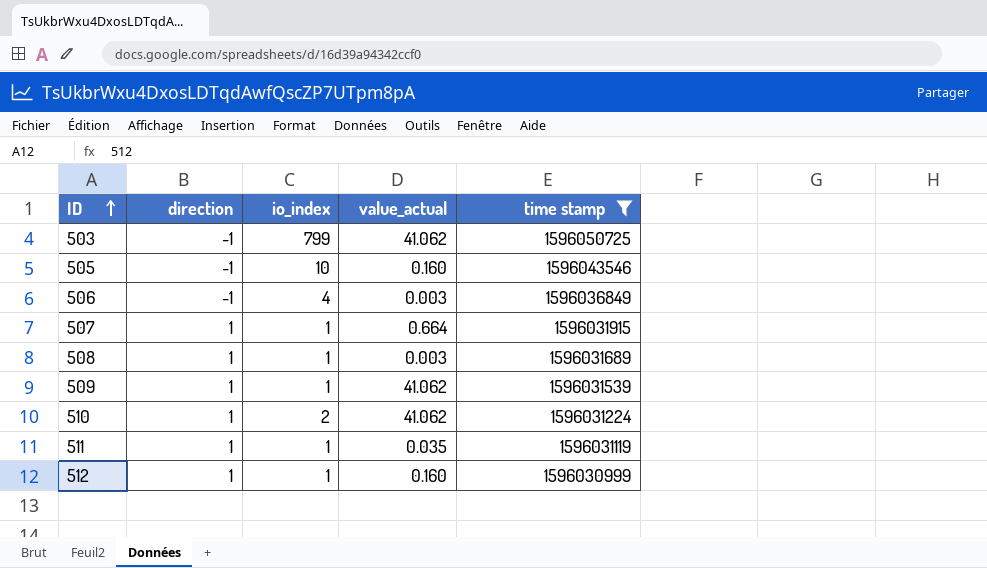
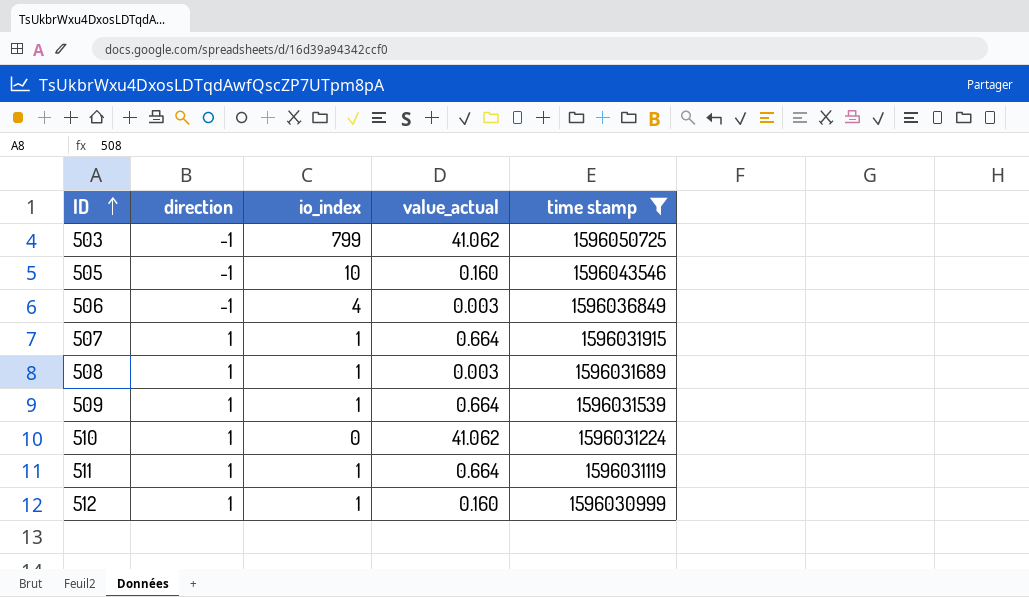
509 | value_actual: 41.062 -> 0.664
510 | io_index: 2 -> 0
511 | value_actual: 0.035 -> 0.664

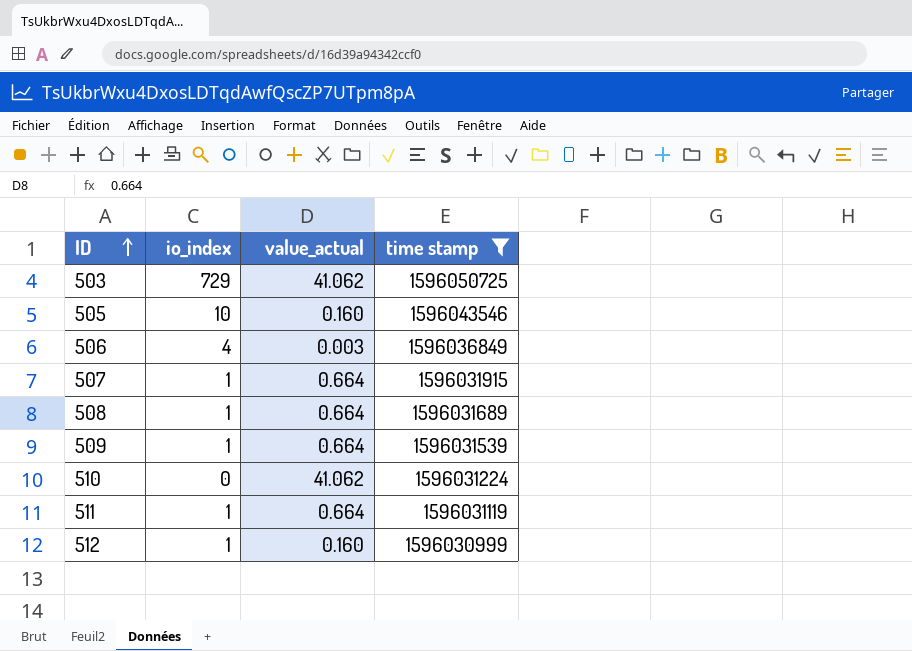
column direction | position: 2 -> none
503 | io_index: 799 -> 729
508 | value_actual: 0.003 -> 0.664

